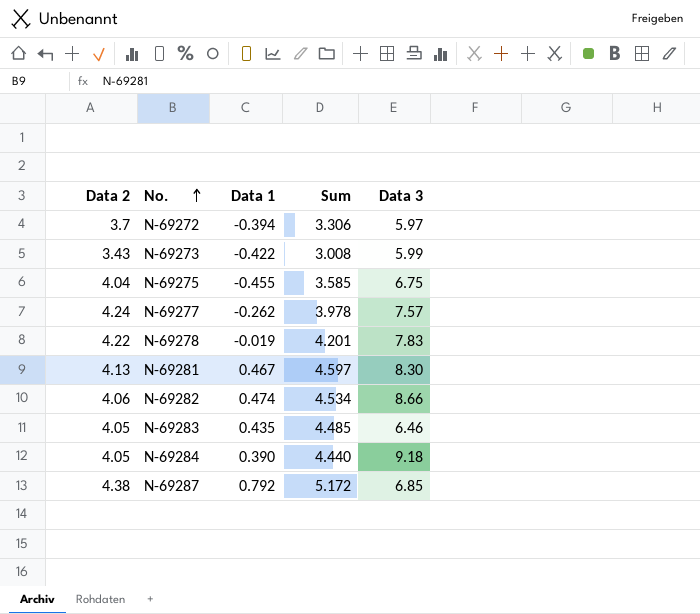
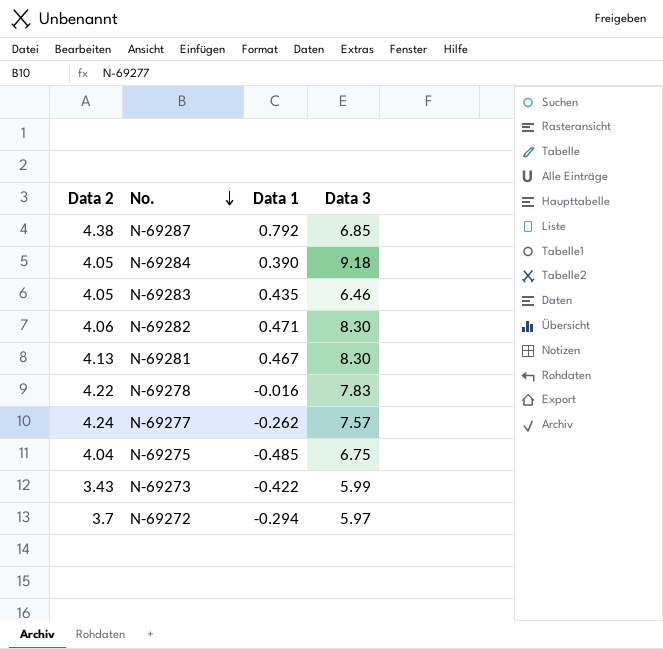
row order: No. ascending -> No. descending
column Sum | formula: [Data 2] + [Data 1] -> none
N-69282 | Data 1: 0.474 -> 0.471
N-69282 | Data 3: 8.66 -> 8.30
N-69278 | Data 1: -0.019 -> -0.016
N-69275 | Data 1: -0.455 -> -0.485
N-69272 | Data 1: -0.394 -> -0.294

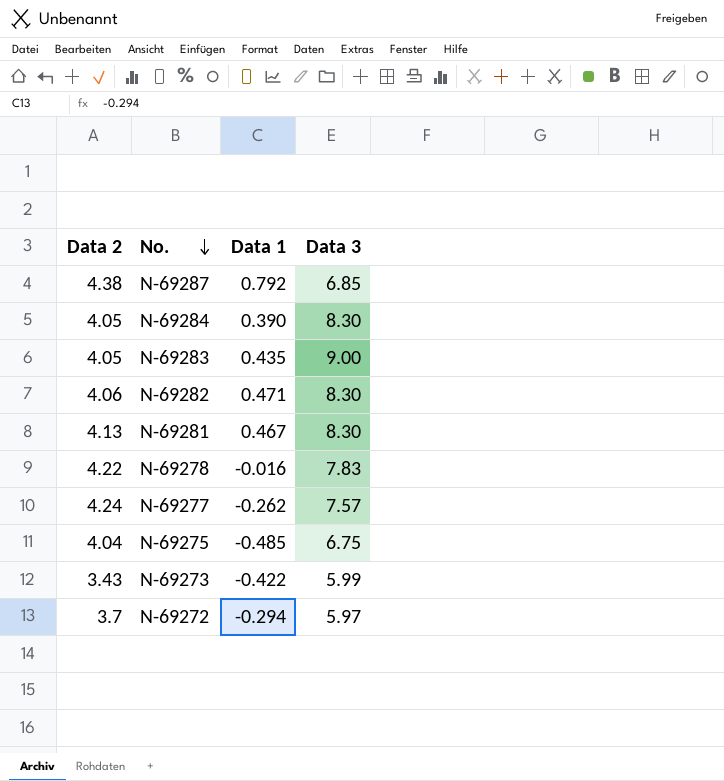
N-69284 | Data 3: 9.18 -> 8.30
N-69283 | Data 3: 6.46 -> 9.00

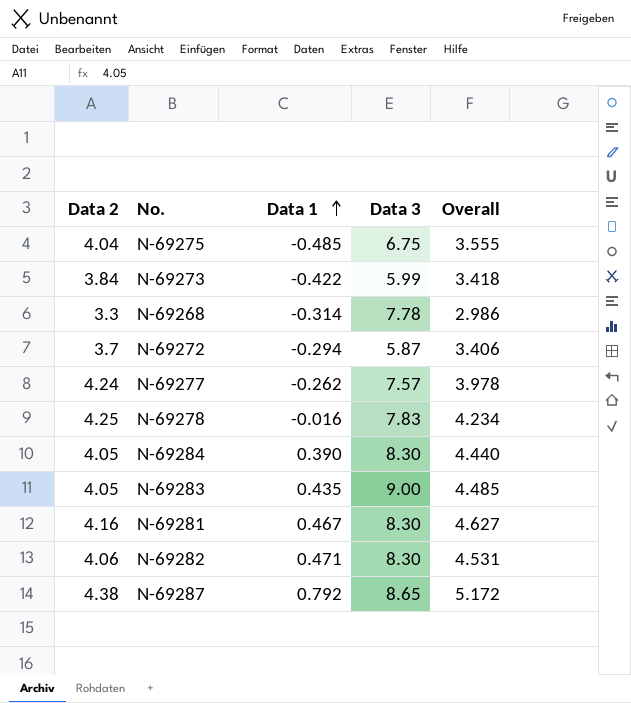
row order: No. descending -> Data 1 ascending
column Overall | formula: none -> [Data 2] + [Data 1]
N-69273 | Data 2: 3.43 -> 3.84
row N-69268: none -> 3.3 | -0.314 | 7.78 | 2.986
N-69272 | Data 3: 5.97 -> 5.87
N-69278 | Data 2: 4.22 -> 4.25
N-69281 | Data 2: 4.13 -> 4.16
N-69287 | Data 3: 6.85 -> 8.65

